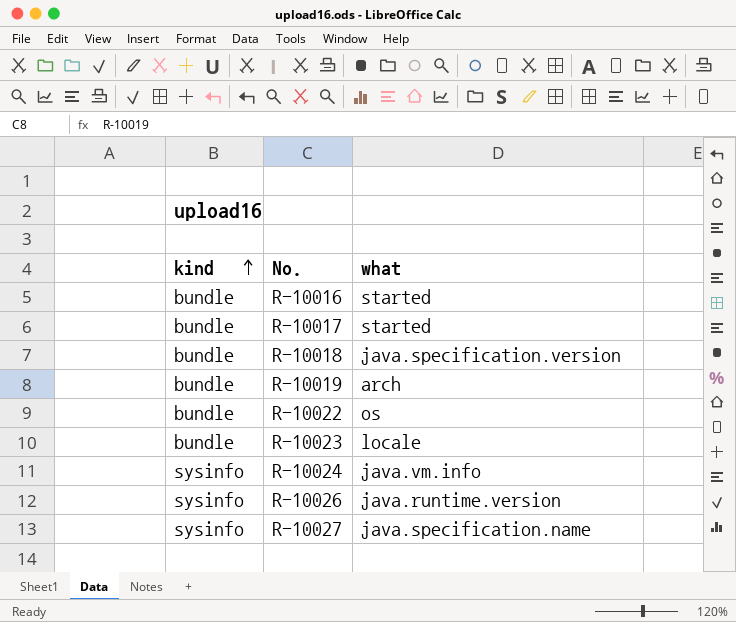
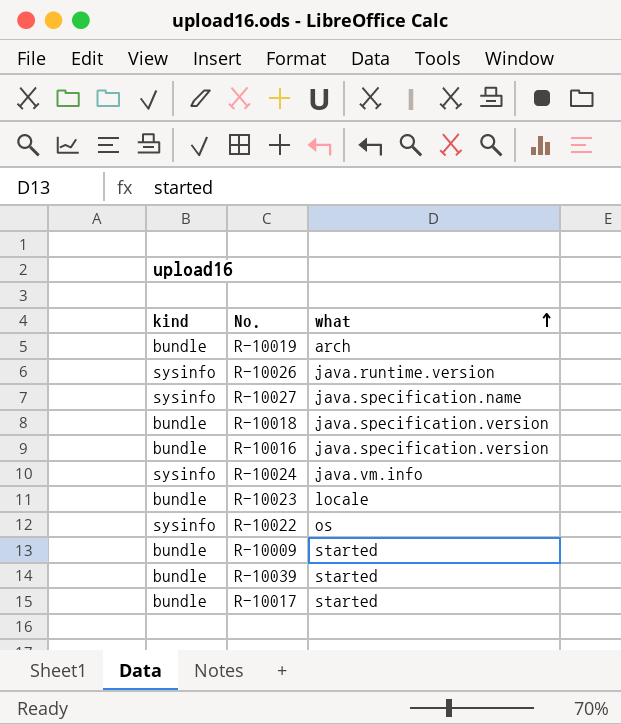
row order: kind ascending -> what ascending
R-10016 | what: started -> java.specification.version
R-10022 | kind: bundle -> sysinfo
row R-10009: none -> bundle | started
row R-10039: none -> bundle | started

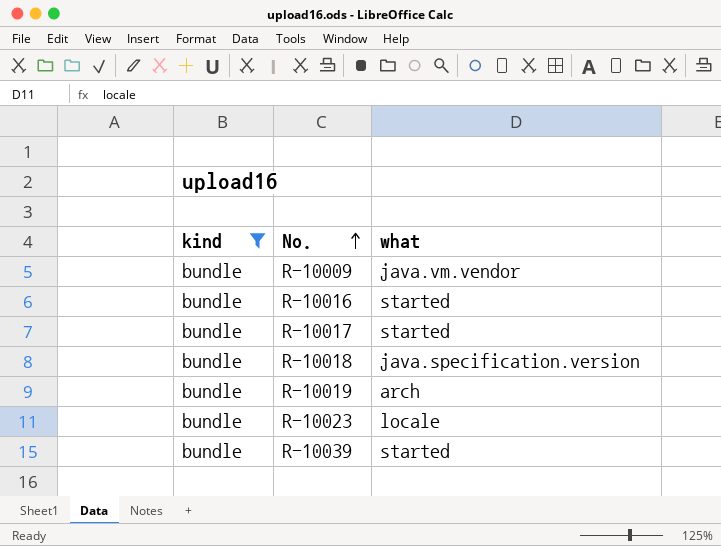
filter: none -> kind = bundle
row order: what ascending -> No. ascending
R-10009 | what: started -> java.vm.vendor
R-10016 | what: java.specification.version -> started

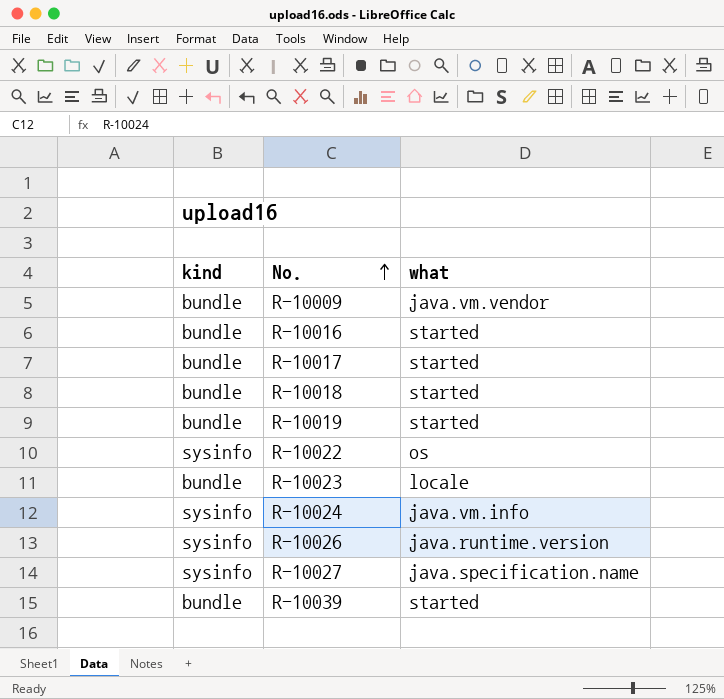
filter: kind = bundle -> none
R-10018 | what: java.specification.version -> started
R-10019 | what: arch -> started

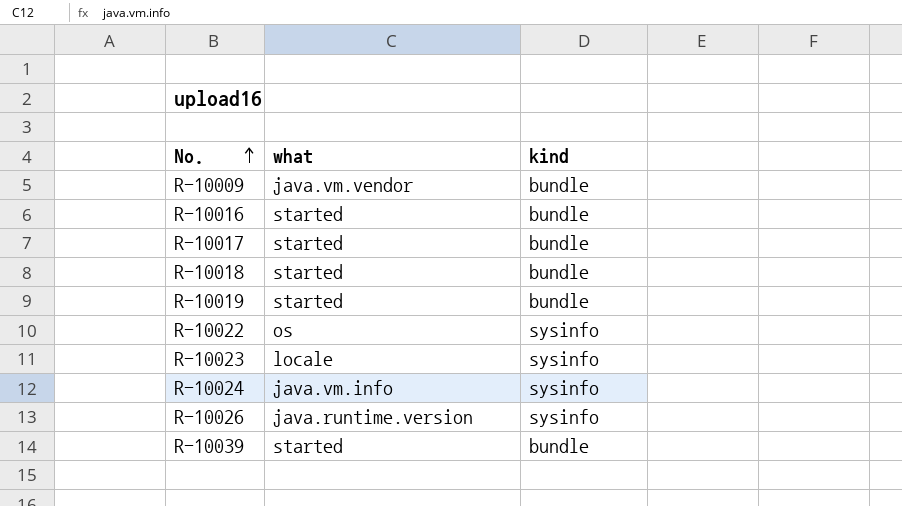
column kind | position: 1 -> 3
row R-10027: sysinfo | java.specification.name -> none
R-10023 | kind: bundle -> sysinfo

